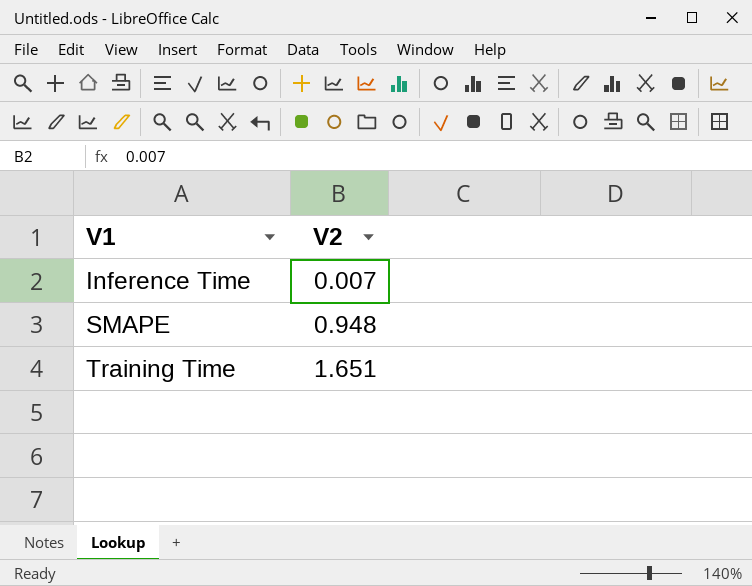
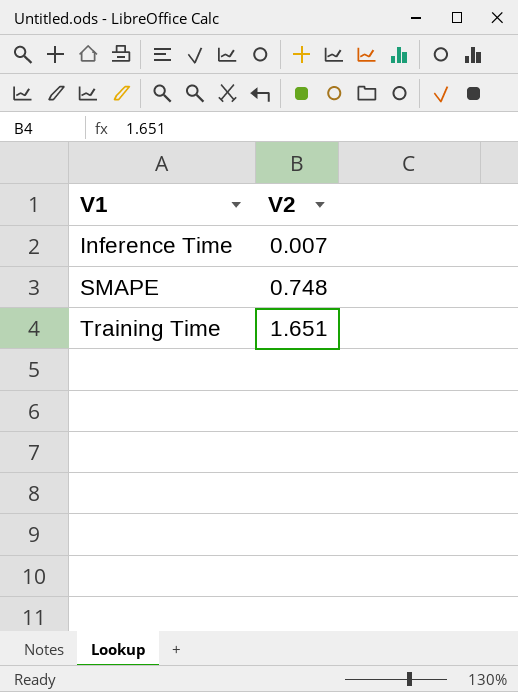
SMAPE | V2: 0.948 -> 0.748

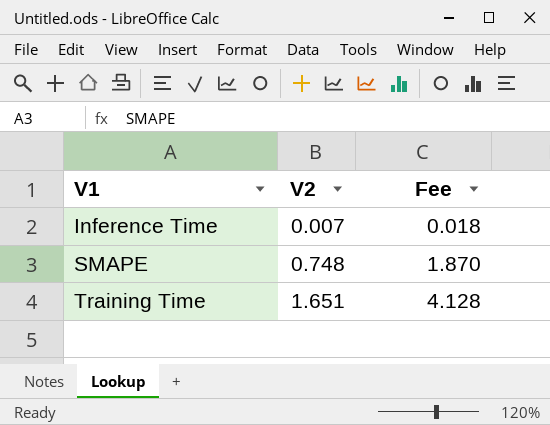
column Fee | formula: none -> [V2] * 2.5

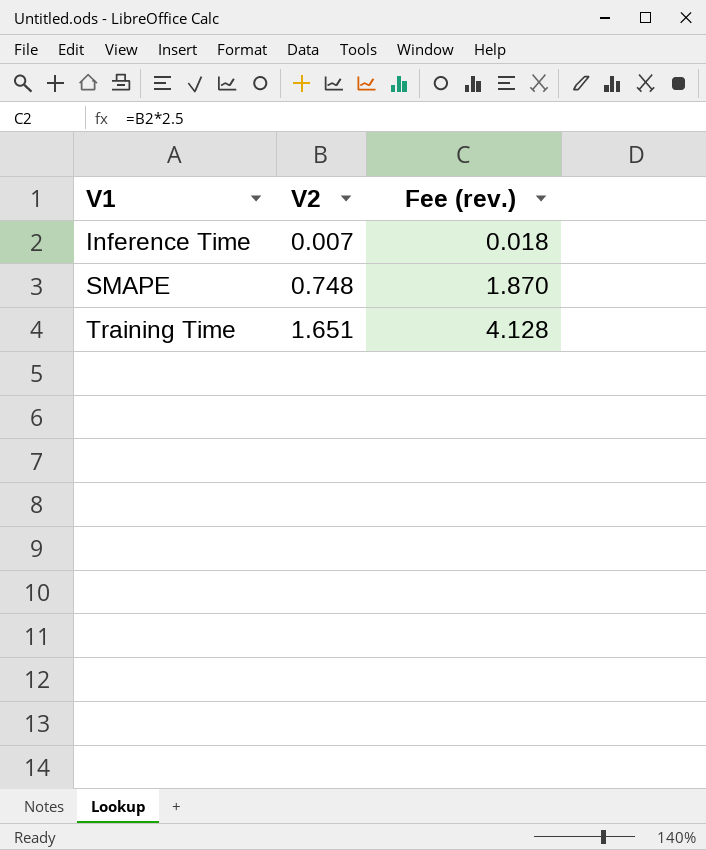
column name: Fee -> Fee (rev.)

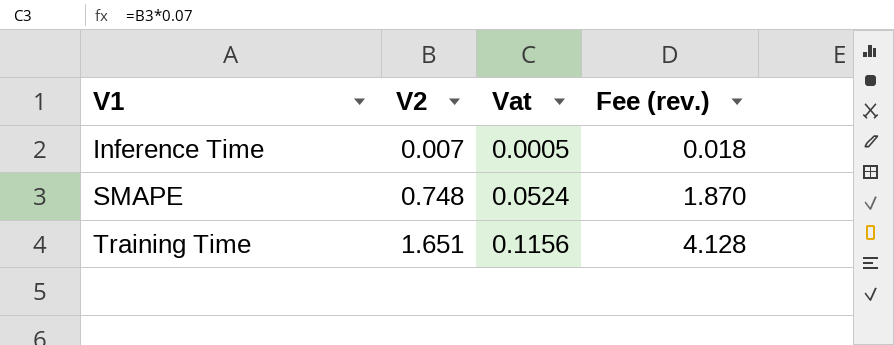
column Vat | formula: none -> [V2] * 0.07

